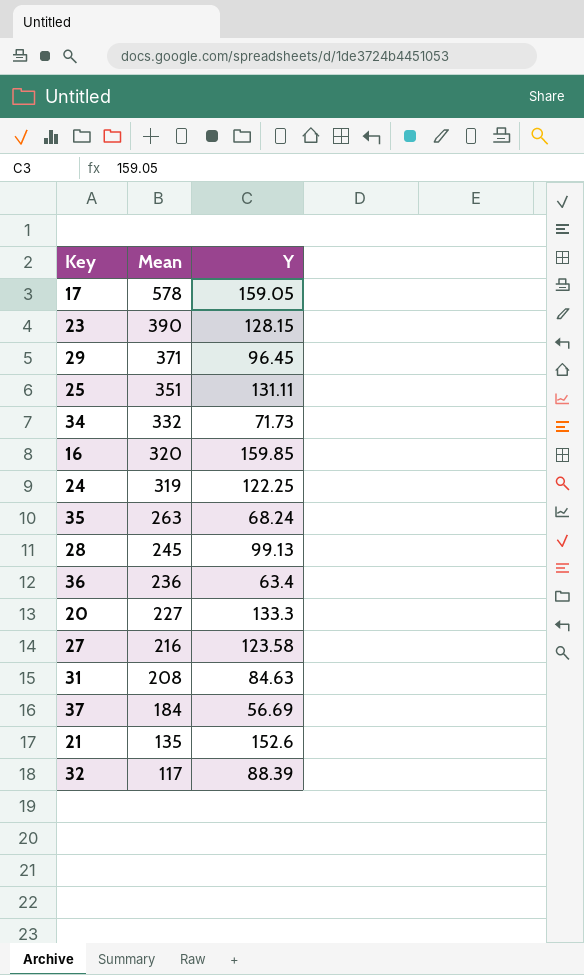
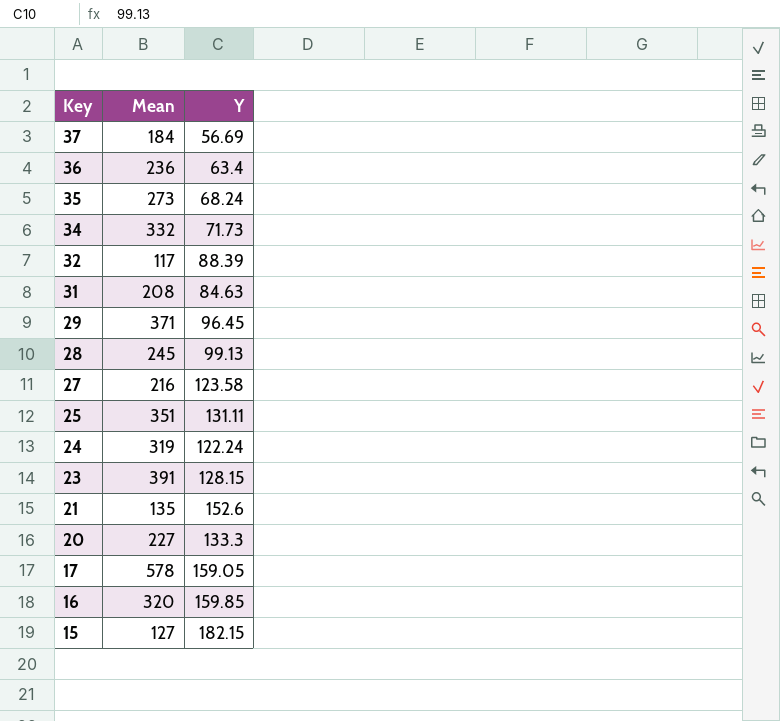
row order: Mean descending -> Key descending
35 | Mean: 263 -> 273
24 | Y: 122.25 -> 122.24
23 | Mean: 390 -> 391
row 15: none -> 127 | 182.15

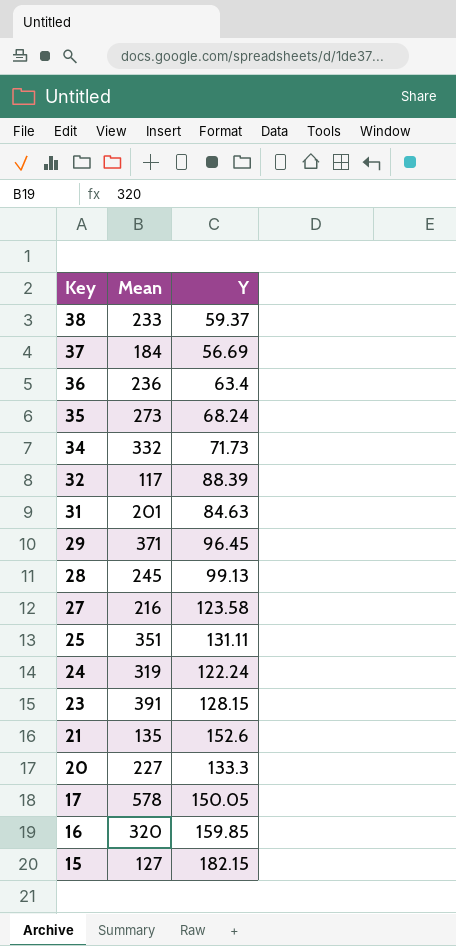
row 38: none -> 233 | 59.37
31 | Mean: 208 -> 201
17 | Y: 159.05 -> 150.05

